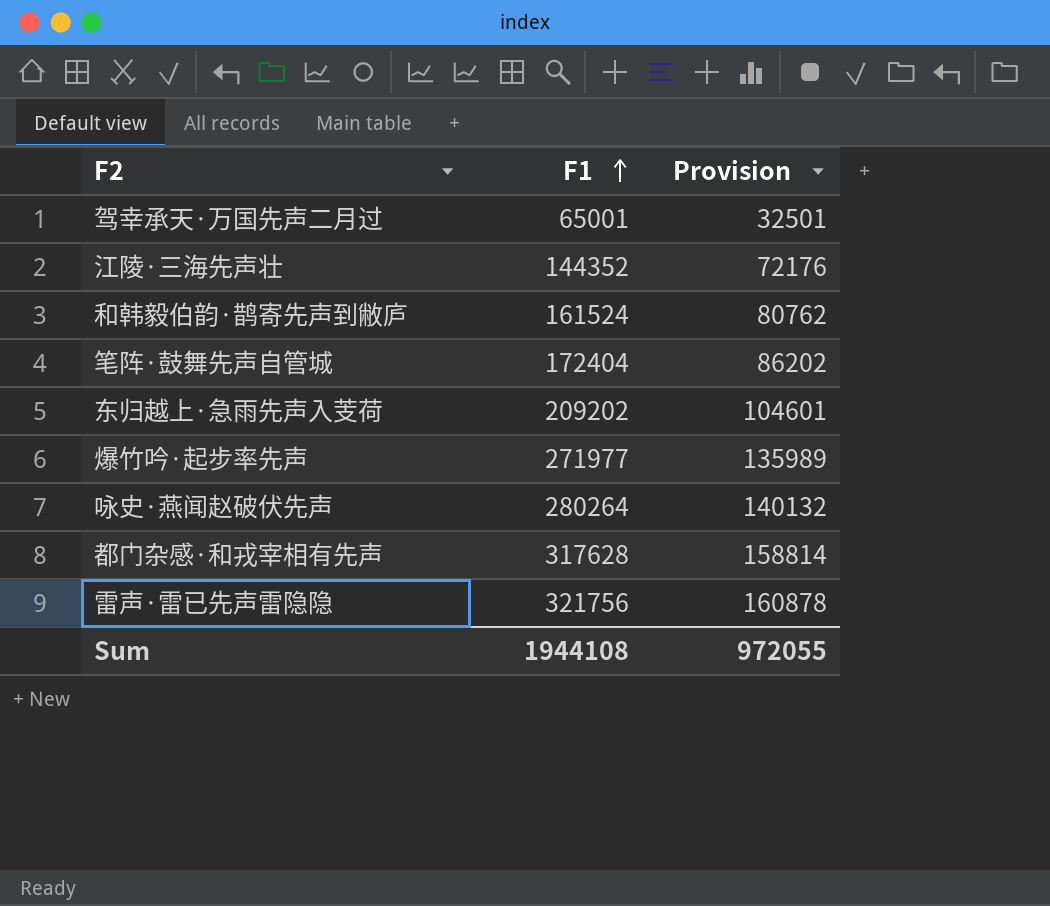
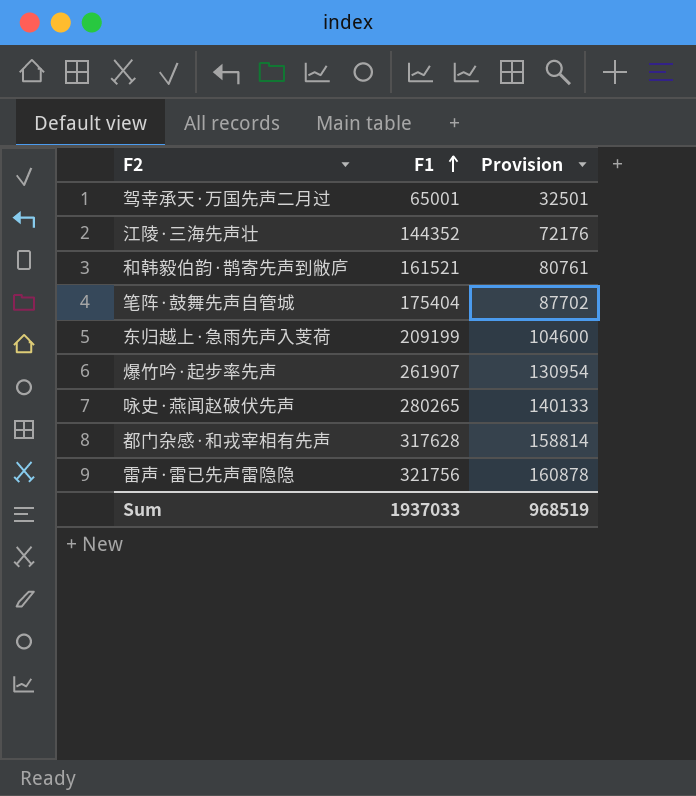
和韩毅伯韵·鹊寄先声到敝庐 | F1: 161524 -> 161521
和韩毅伯韵·鹊寄先声到敝庐 | Provision: 80762 -> 80761
笔阵·鼓舞先声自管城 | F1: 172404 -> 175404
笔阵·鼓舞先声自管城 | Provision: 86202 -> 87702
东归越上·急雨先声入芰荷 | F1: 209202 -> 209199
东归越上·急雨先声入芰荷 | Provision: 104601 -> 104600
爆竹吟·起步率先声 | F1: 271977 -> 261907
爆竹吟·起步率先声 | Provision: 135989 -> 130954
咏史·燕闻赵破伏先声 | F1: 280264 -> 280265
咏史·燕闻赵破伏先声 | Provision: 140132 -> 140133
Sum | F1: 1944108 -> 1937033
Sum | Provision: 972055 -> 968519

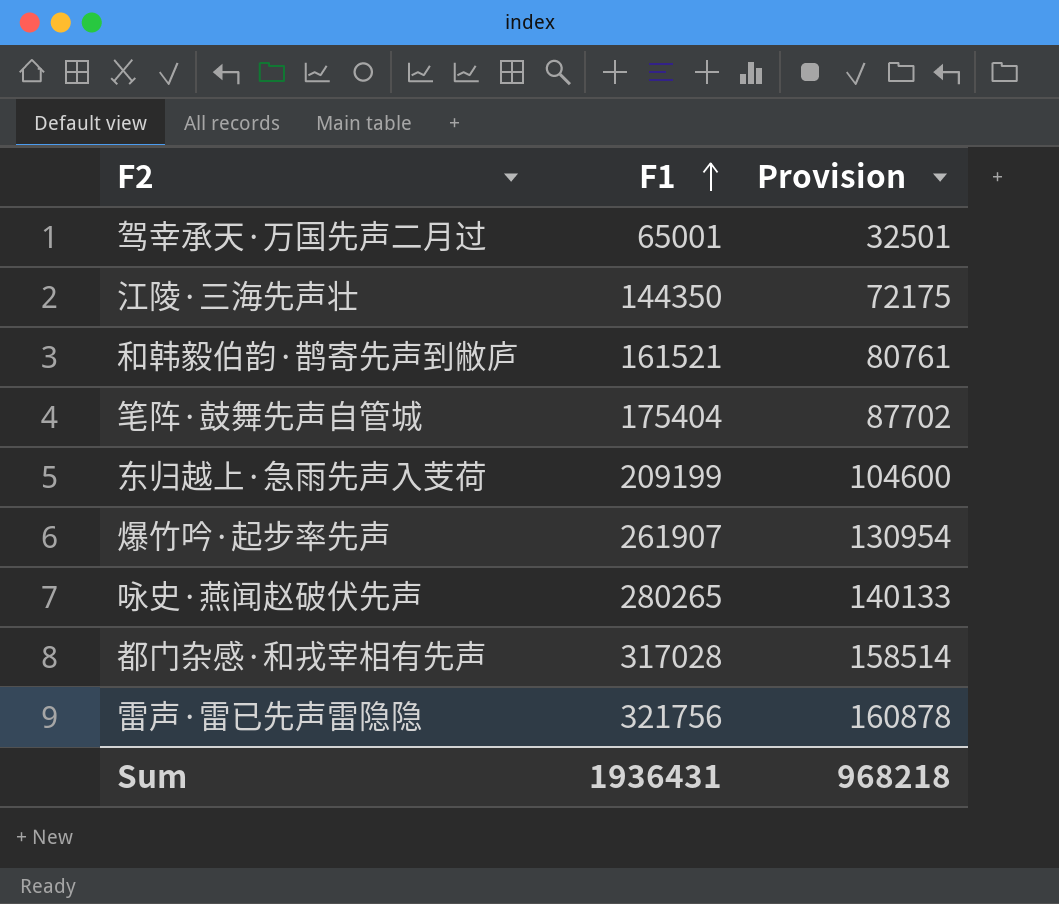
江陵·三海先声壮 | F1: 144352 -> 144350
江陵·三海先声壮 | Provision: 72176 -> 72175
都门杂感·和戎宰相有先声 | F1: 317628 -> 317028
都门杂感·和戎宰相有先声 | Provision: 158814 -> 158514
Sum | F1: 1937033 -> 1936431
Sum | Provision: 968519 -> 968218

